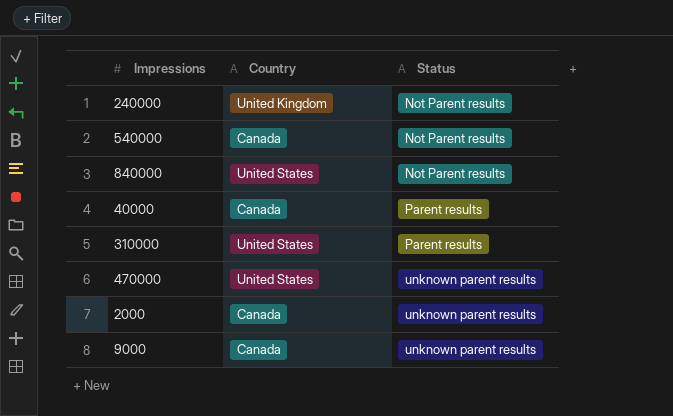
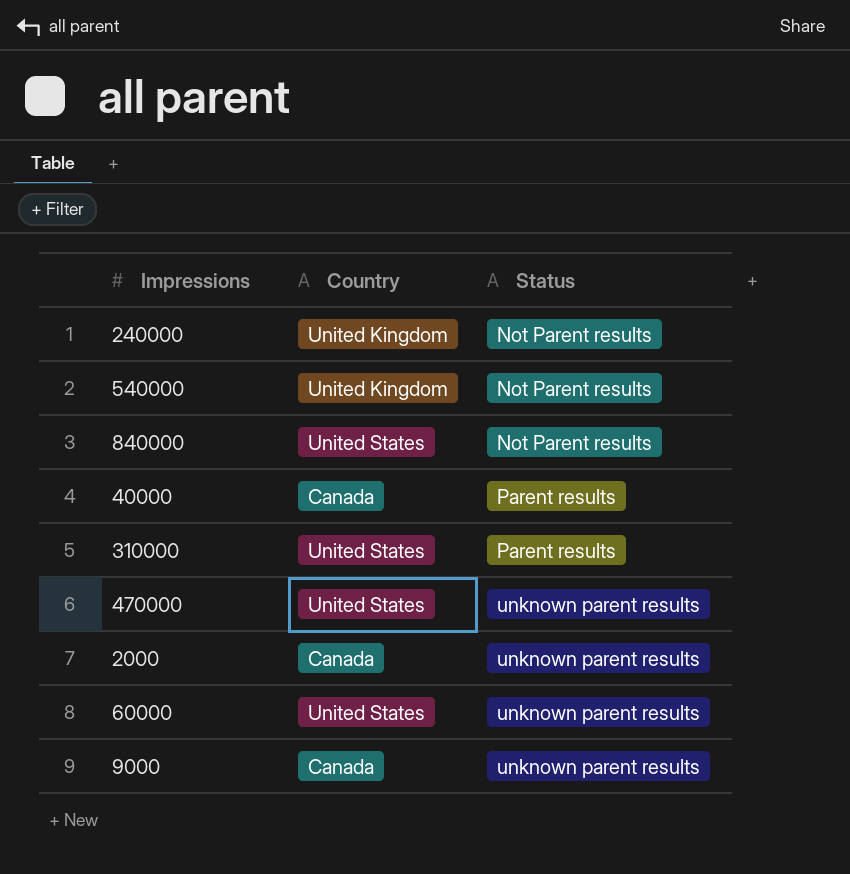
540000 | Country: Canada -> United Kingdom
row 60000: none -> United States | unknown parent results

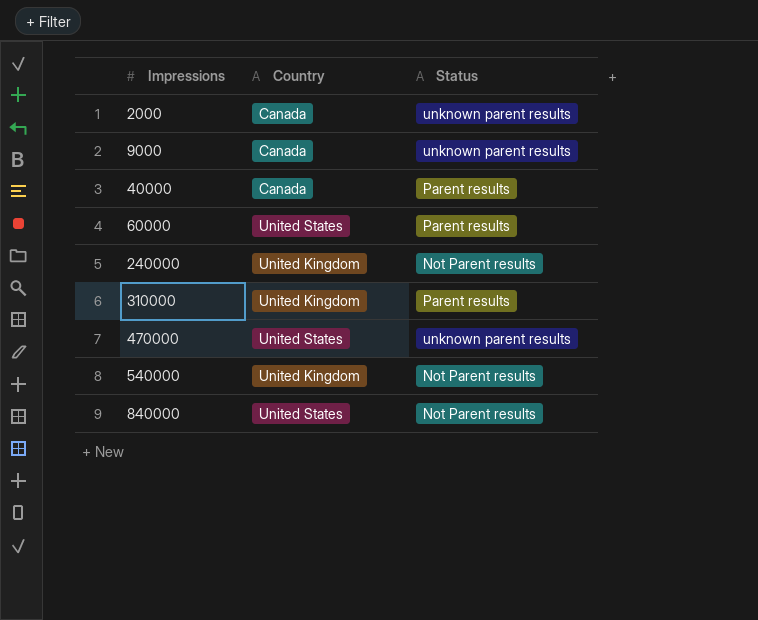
row order: Status ascending -> Impressions ascending
60000 | Status: unknown parent results -> Parent results
310000 | Country: United States -> United Kingdom

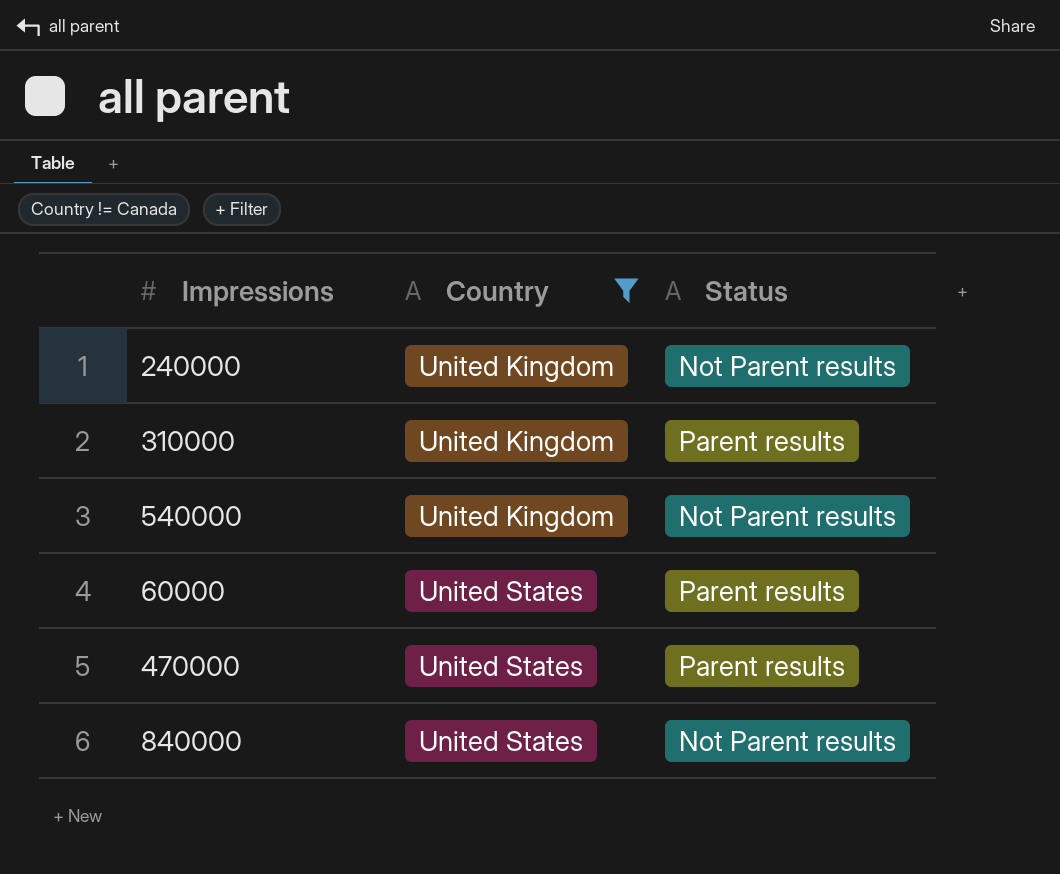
filter: none -> Country != Canada
row order: Impressions ascending -> Country ascending
470000 | Status: unknown parent results -> Parent results

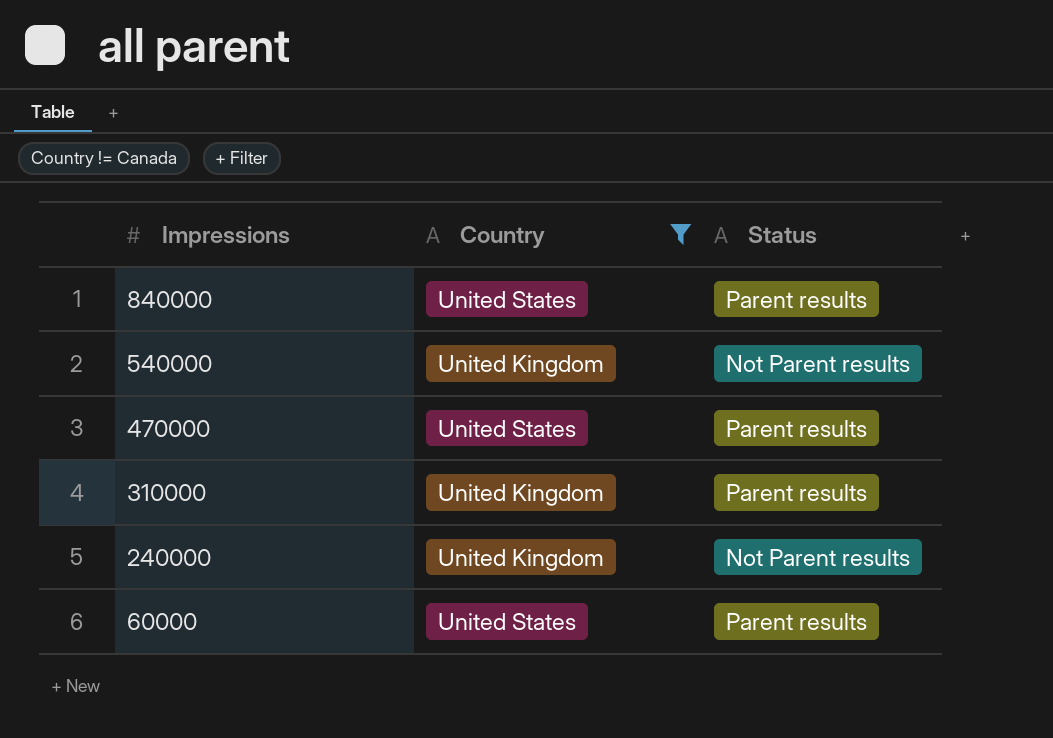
row order: Country ascending -> Impressions descending
840000 | Status: Not Parent results -> Parent results

